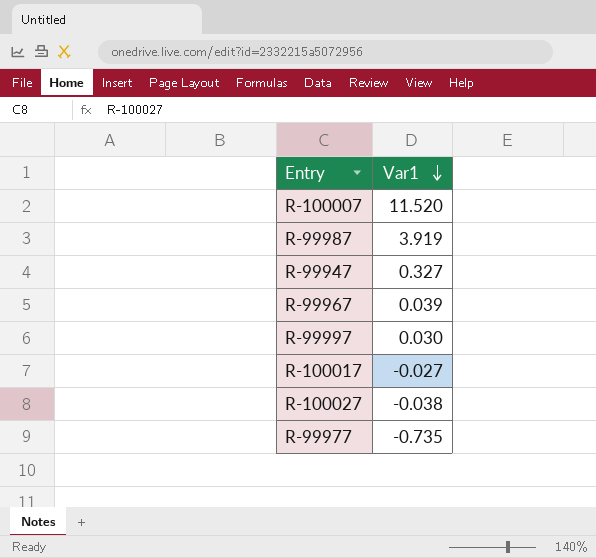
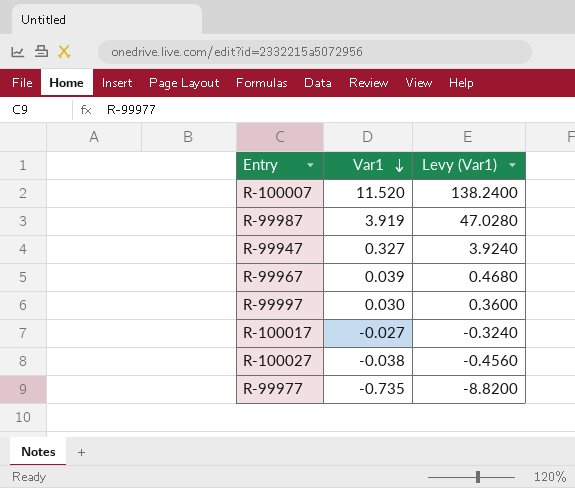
column Levy (Var1) | formula: none -> [Var1] * 12

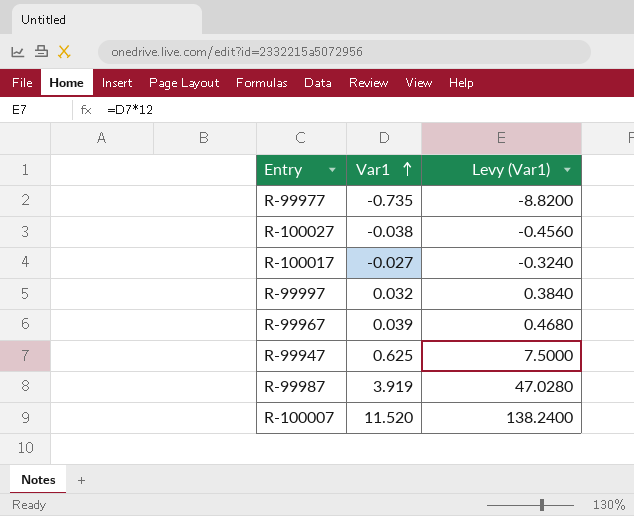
row order: Var1 descending -> Var1 ascending
R-99997 | Var1: 0.030 -> 0.032
R-99997 | Levy (Var1): 0.3600 -> 0.3840
R-99947 | Var1: 0.327 -> 0.625
R-99947 | Levy (Var1): 3.9240 -> 7.5000

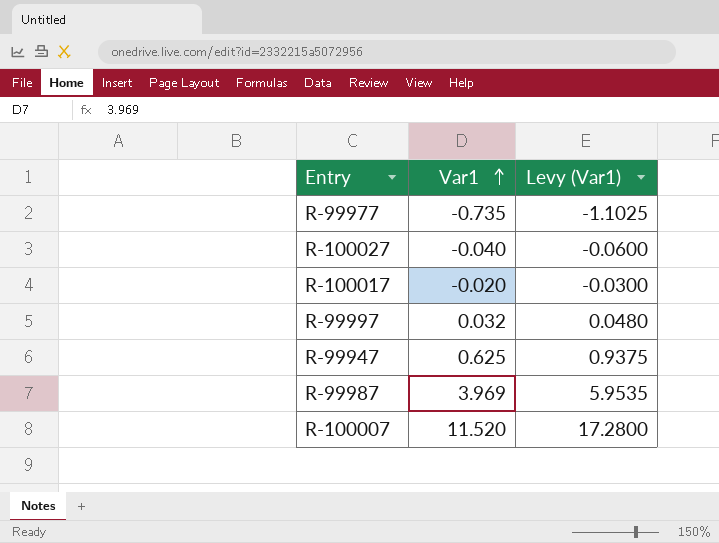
column Levy (Var1) | formula: [Var1] * 12 -> [Var1] * 1.5
row R-99967: 0.039 | 0.4680 -> none
R-100027 | Var1: -0.038 -> -0.040
R-100017 | Var1: -0.027 -> -0.020
R-99987 | Var1: 3.919 -> 3.969

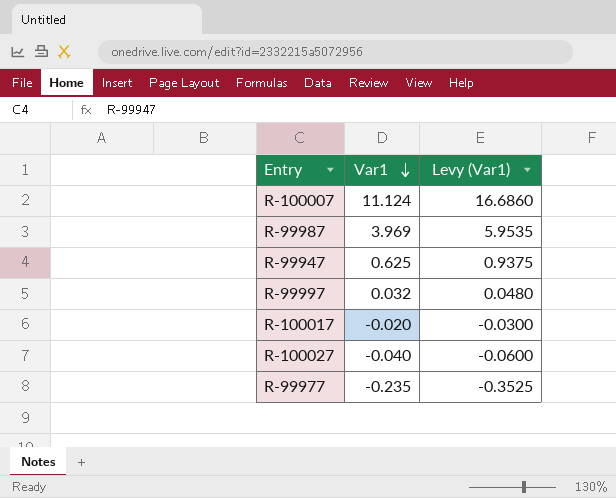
row order: Var1 ascending -> Var1 descending
R-100007 | Var1: 11.520 -> 11.124
R-100007 | Levy (Var1): 17.2800 -> 16.6860
R-99977 | Var1: -0.735 -> -0.235
R-99977 | Levy (Var1): -1.1025 -> -0.3525

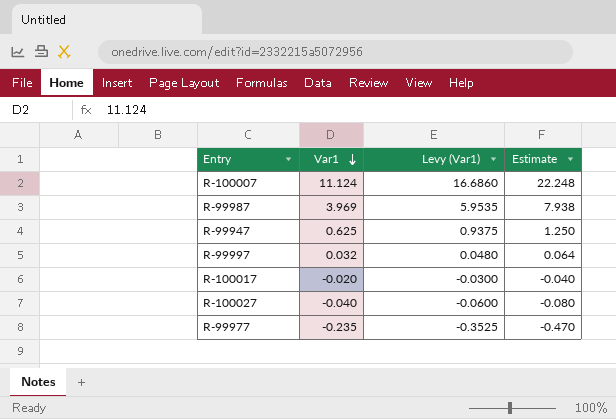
column Estimate | formula: none -> [Var1] * 2

